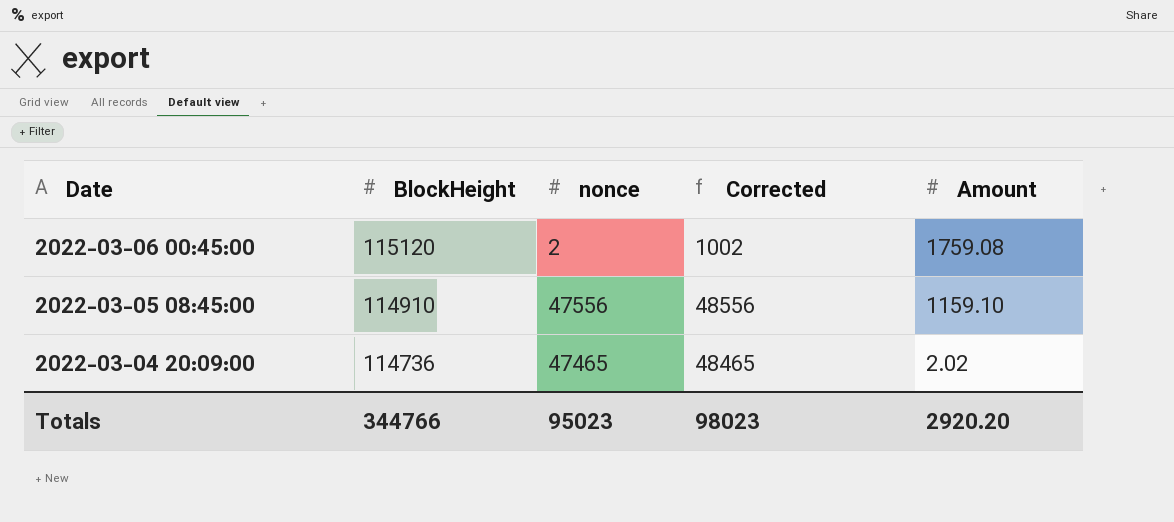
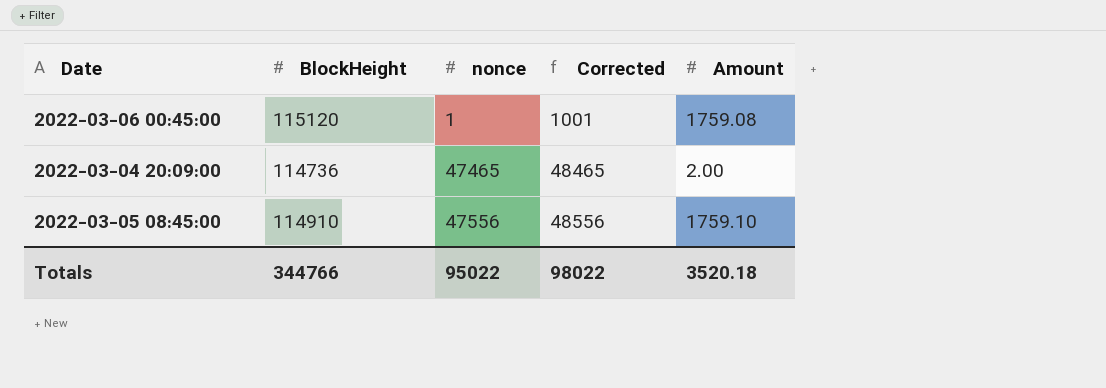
row order: Date descending -> nonce ascending
2022-03-06 00:45:00 | nonce: 2 -> 1
2022-03-06 00:45:00 | Corrected: 1002 -> 1001
2022-03-04 20:09:00 | Amount: 2.02 -> 2.00
2022-03-05 08:45:00 | Amount: 1159.10 -> 1759.10
Totals | nonce: 95023 -> 95022
Totals | Corrected: 98023 -> 98022
Totals | Amount: 2920.20 -> 3520.18

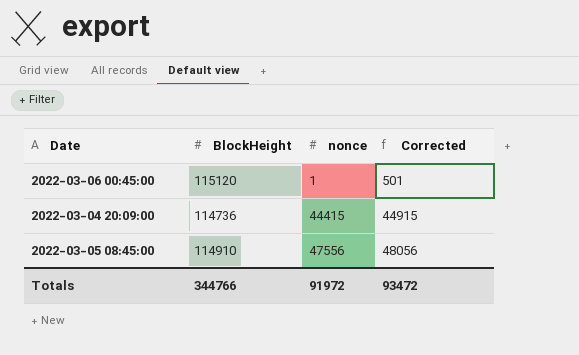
column Amount | position: 5 -> none
column Corrected | formula: [nonce] + 1000 -> [nonce] + 500
2022-03-04 20:09:00 | nonce: 47465 -> 44415
Totals | nonce: 95022 -> 91972
Totals | Corrected: 98022 -> 93472

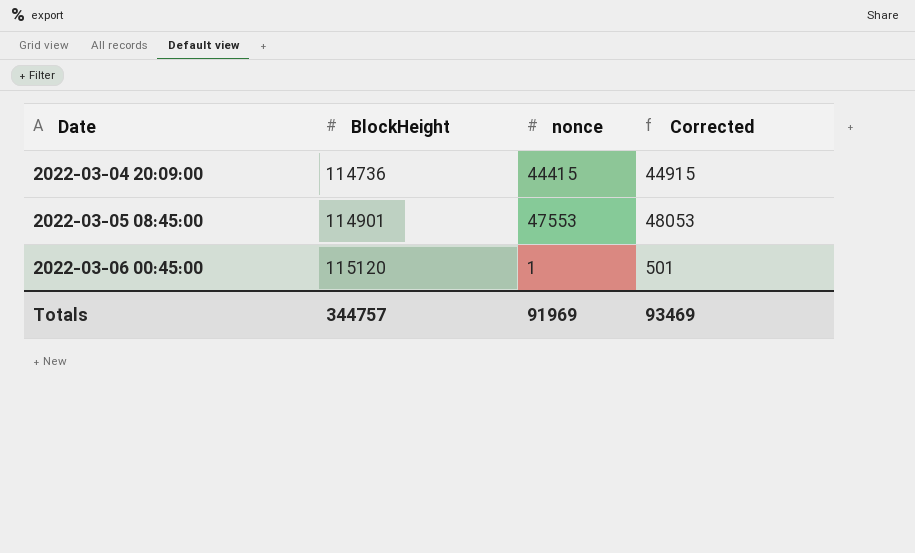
row order: nonce ascending -> Date ascending
2022-03-05 08:45:00 | BlockHeight: 114910 -> 114901
2022-03-05 08:45:00 | nonce: 47556 -> 47553
2022-03-05 08:45:00 | Corrected: 48056 -> 48053
Totals | BlockHeight: 344766 -> 344757
Totals | nonce: 91972 -> 91969
Totals | Corrected: 93472 -> 93469

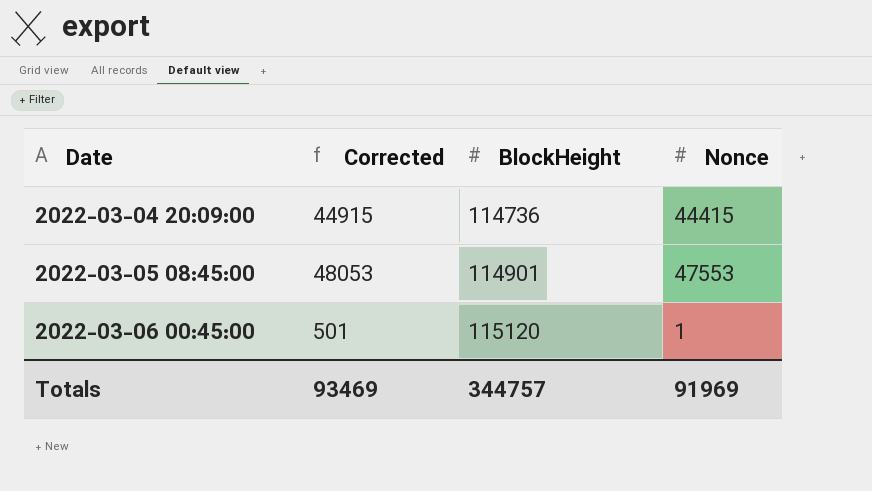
column Corrected | position: 4 -> 2
column name: nonce -> Nonce

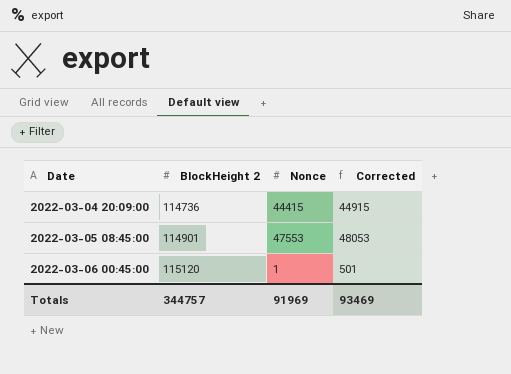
column name: BlockHeight -> BlockHeight 2
column Corrected | position: 2 -> 4

